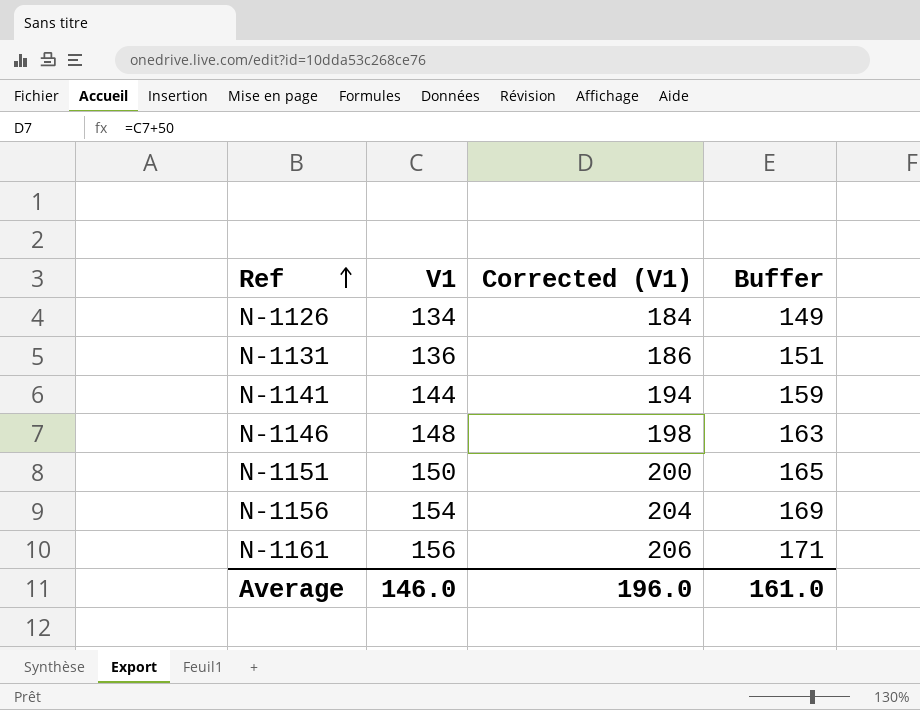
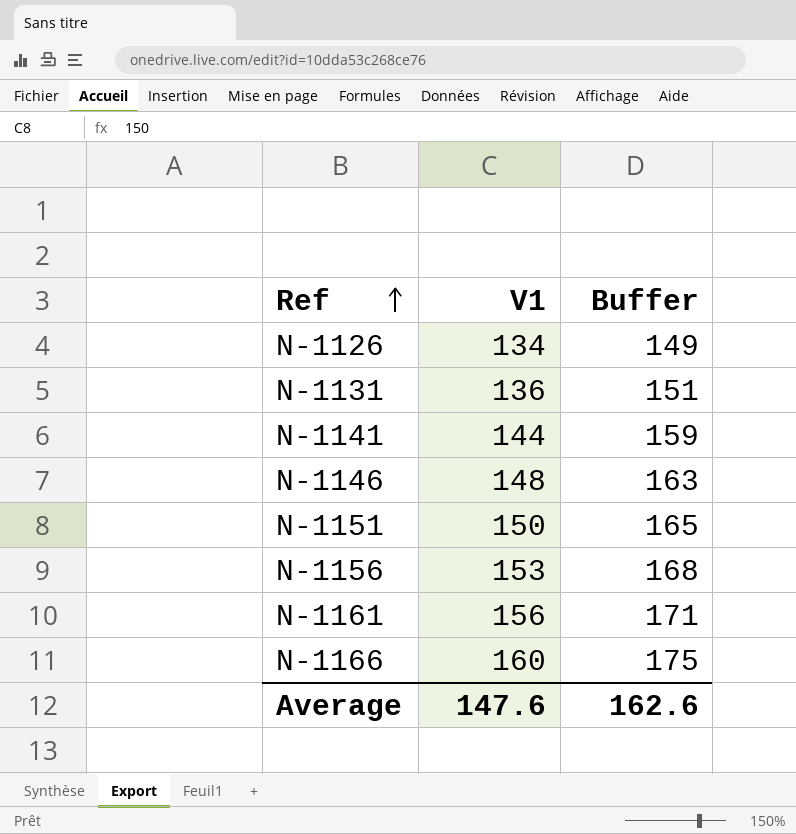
column Corrected (V1) | formula: [V1] + 50 -> none
N-1156 | V1: 154 -> 153
N-1156 | Buffer: 169 -> 168
row N-1166: none -> 160 | 175
Average | V1: 146.0 -> 147.6
Average | Buffer: 161.0 -> 162.6

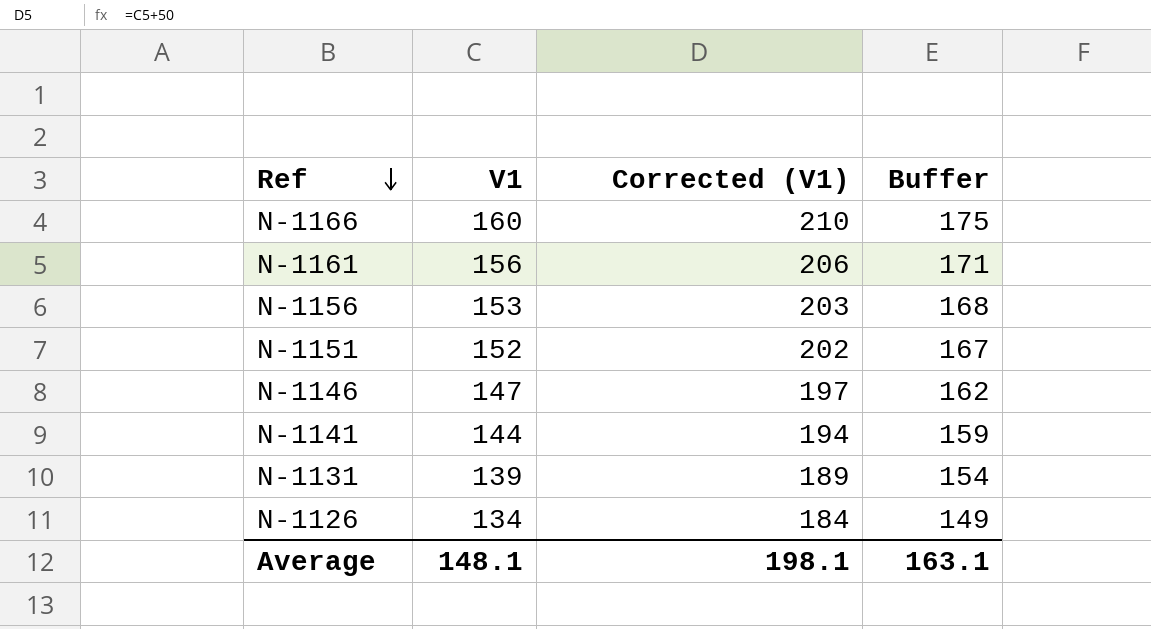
row order: Ref ascending -> Ref descending
column Corrected (V1) | formula: none -> [V1] + 50
N-1151 | V1: 150 -> 152
N-1151 | Buffer: 165 -> 167
N-1146 | V1: 148 -> 147
N-1146 | Buffer: 163 -> 162
N-1131 | V1: 136 -> 139
N-1131 | Buffer: 151 -> 154
Average | V1: 147.6 -> 148.1
Average | Buffer: 162.6 -> 163.1

